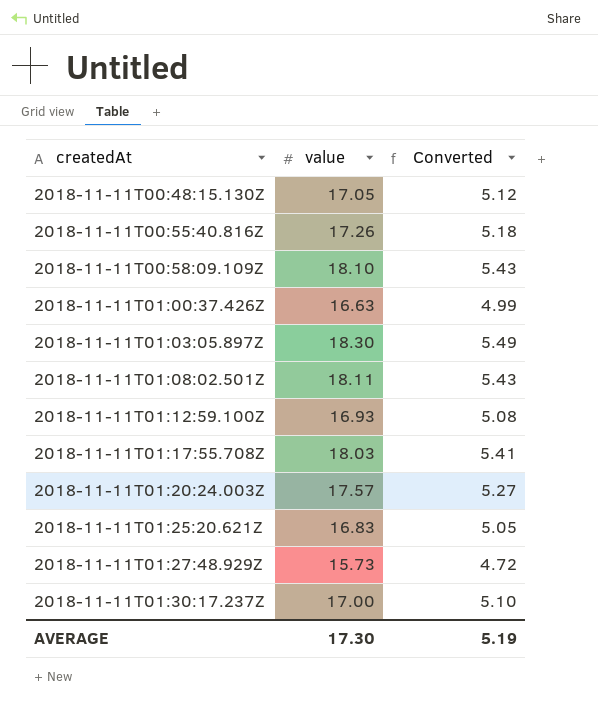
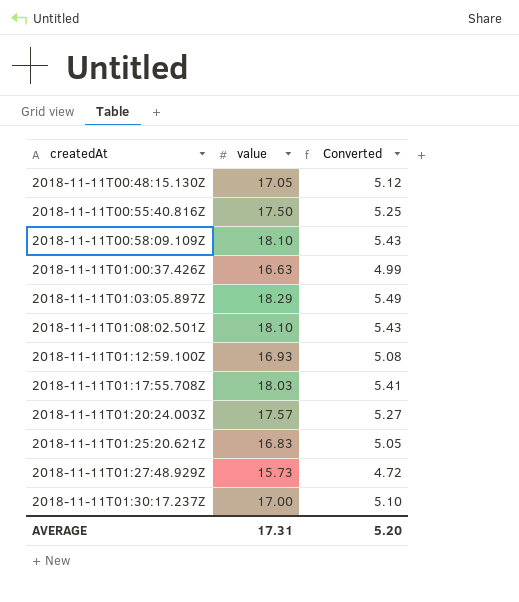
2018-11-11T00:55:40.816Z | value: 17.26 -> 17.50
2018-11-11T00:55:40.816Z | Converted: 5.18 -> 5.25
2018-11-11T01:03:05.897Z | value: 18.30 -> 18.29
2018-11-11T01:08:02.501Z | value: 18.11 -> 18.10
AVERAGE | value: 17.30 -> 17.31
AVERAGE | Converted: 5.19 -> 5.20

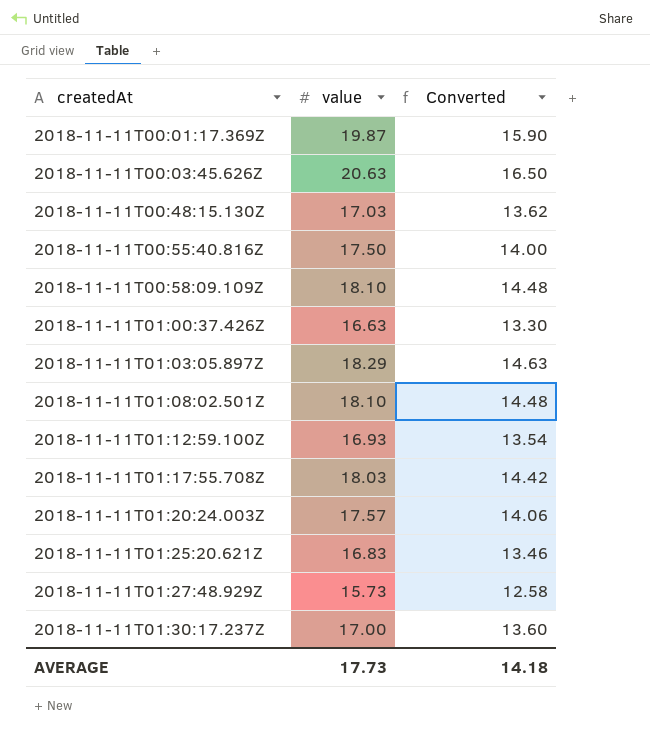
column Converted | formula: [value] * 0.3 -> [value] * 0.8
row 2018-11-11T00:01:17.369Z: none -> 19.87 | 15.90
row 2018-11-11T00:03:45.626Z: none -> 20.63 | 16.50
2018-11-11T00:48:15.130Z | value: 17.05 -> 17.03
AVERAGE | value: 17.31 -> 17.73
AVERAGE | Converted: 5.20 -> 14.18

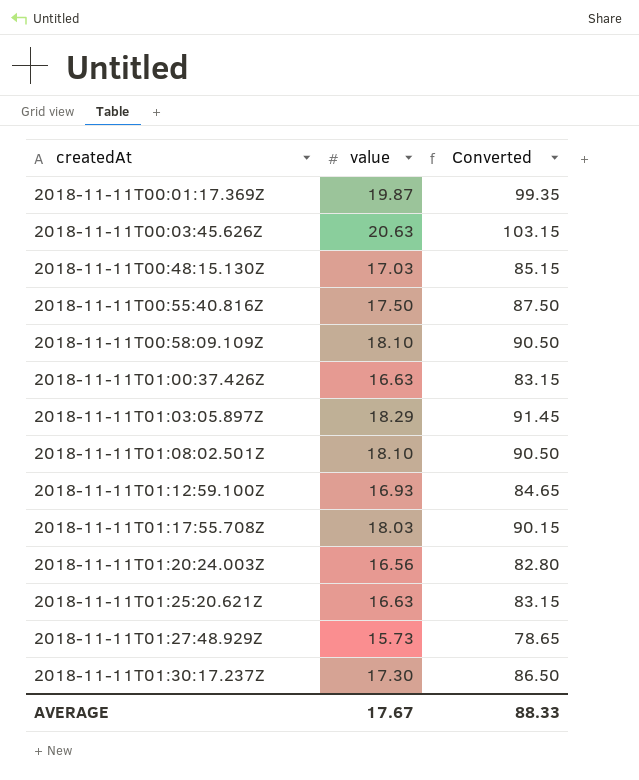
column Converted | formula: [value] * 0.8 -> [value] * 5
2018-11-11T01:20:24.003Z | value: 17.57 -> 16.56
2018-11-11T01:25:20.621Z | value: 16.83 -> 16.63
2018-11-11T01:30:17.237Z | value: 17.00 -> 17.30
AVERAGE | value: 17.73 -> 17.67
AVERAGE | Converted: 14.18 -> 88.33

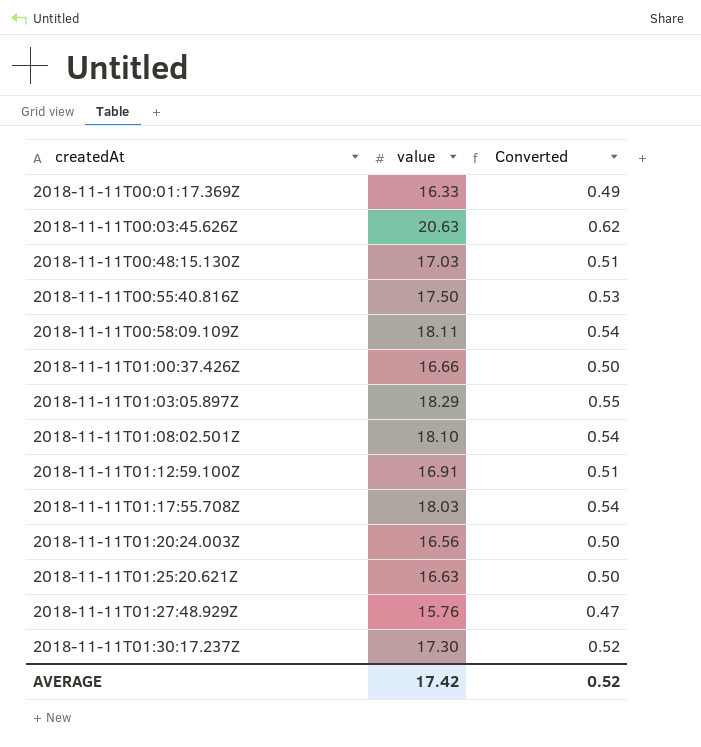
column Converted | formula: [value] * 5 -> [value] * 0.03
2018-11-11T00:01:17.369Z | value: 19.87 -> 16.33
2018-11-11T00:58:09.109Z | value: 18.10 -> 18.11
2018-11-11T01:00:37.426Z | value: 16.63 -> 16.66
2018-11-11T01:12:59.100Z | value: 16.93 -> 16.91
2018-11-11T01:27:48.929Z | value: 15.73 -> 15.76
AVERAGE | value: 17.67 -> 17.42
AVERAGE | Converted: 88.33 -> 0.52

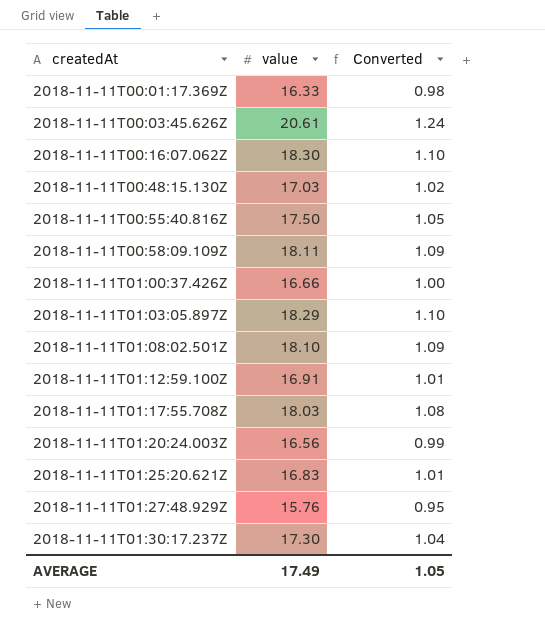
column Converted | formula: [value] * 0.03 -> [value] * 0.06
2018-11-11T00:03:45.626Z | value: 20.63 -> 20.61
row 2018-11-11T00:16:07.062Z: none -> 18.30 | 1.10
2018-11-11T01:25:20.621Z | value: 16.63 -> 16.83
AVERAGE | value: 17.42 -> 17.49
AVERAGE | Converted: 0.52 -> 1.05

